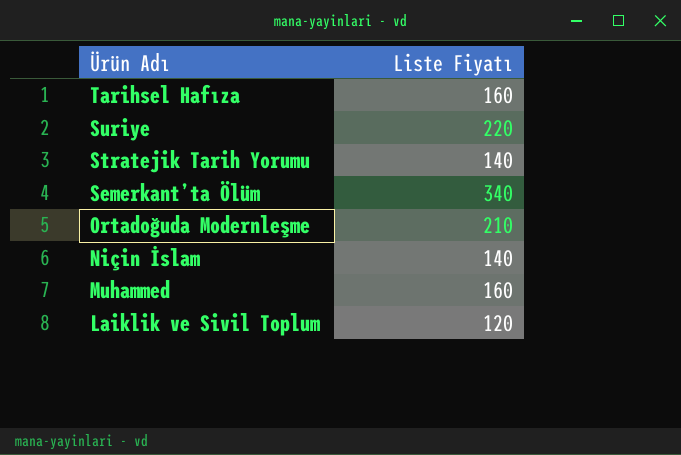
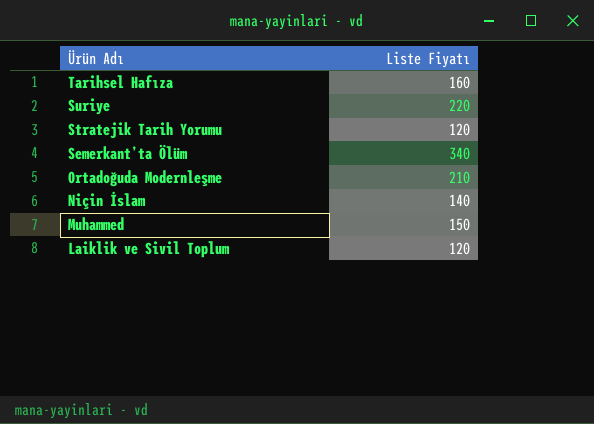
Stratejik Tarih Yorumu | Liste Fiyatı: 140 -> 120
Muhammed | Liste Fiyatı: 160 -> 150

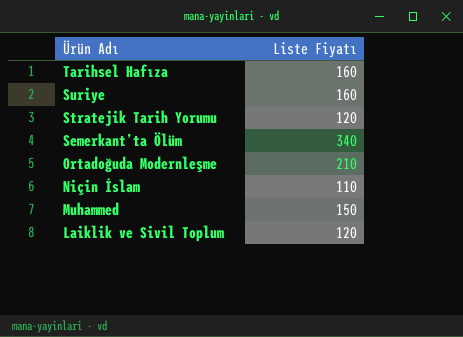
Suriye | Liste Fiyatı: 220 -> 160
Niçin İslam | Liste Fiyatı: 140 -> 110

